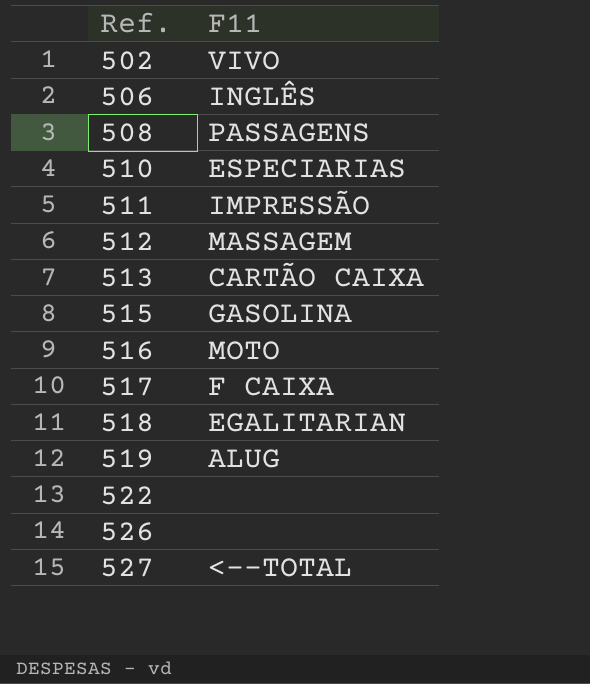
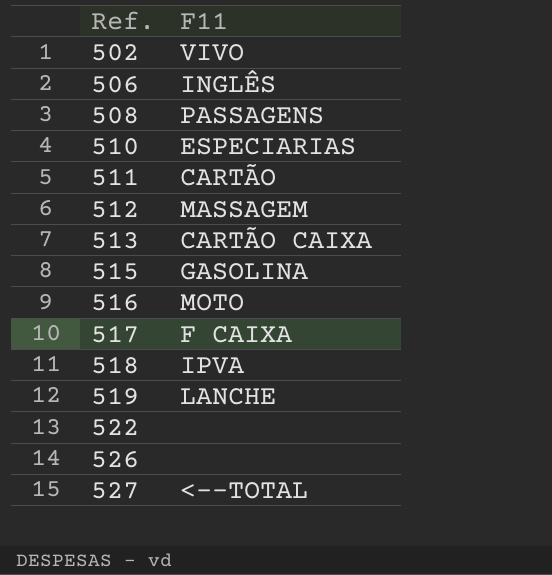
511 | F11: IMPRESSÃO -> CARTÃO
518 | F11: EGALITARIAN -> IPVA
519 | F11: ALUG -> LANCHE

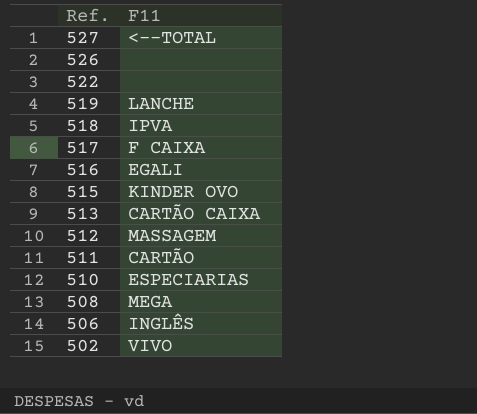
row order: Ref. ascending -> Ref. descending
516 | F11: MOTO -> EGALI
515 | F11: GASOLINA -> KINDER OVO
508 | F11: PASSAGENS -> MEGA

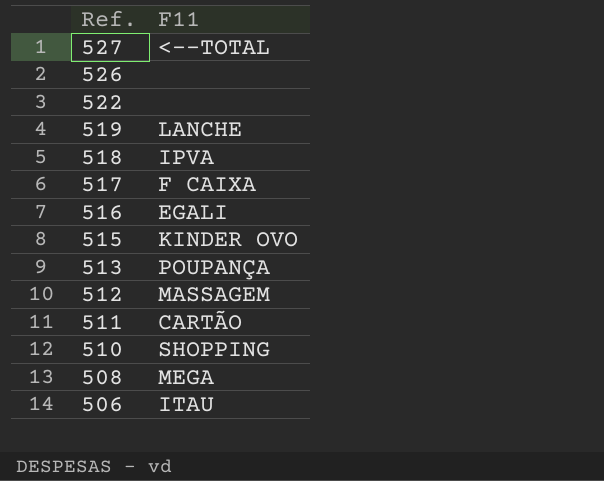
row 502: VIVO -> none
513 | F11: CARTÃO CAIXA -> POUPANÇA
510 | F11: ESPECIARIAS -> SHOPPING
506 | F11: INGLÊS -> ITAU

